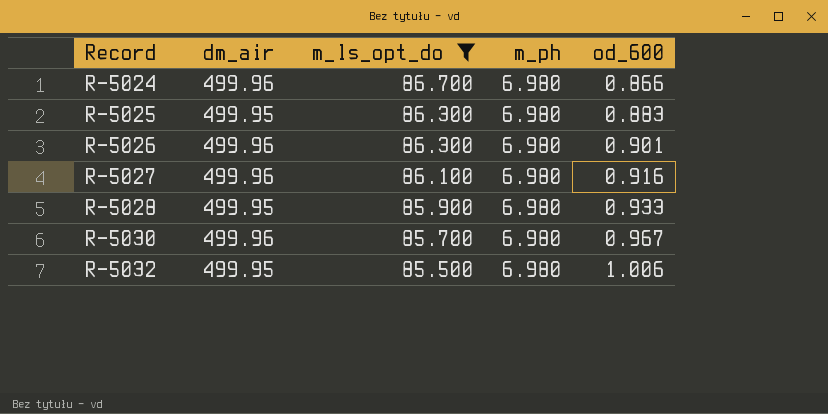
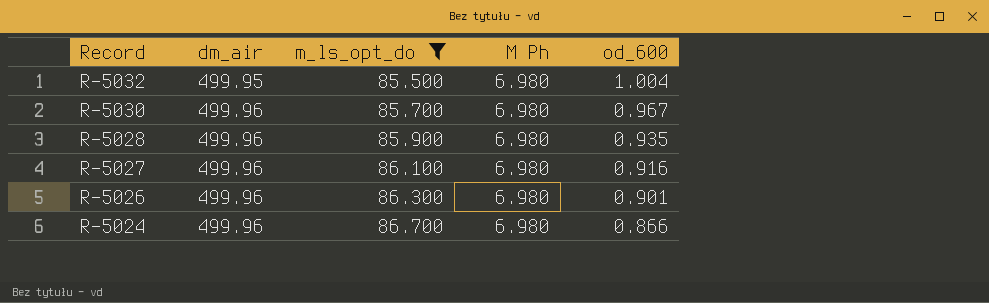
row order: Record ascending -> Record descending
column name: m_ph -> M Ph
row R-5025: 499.95 | 86.300 | 6.980 | 0.883 -> none
R-5032 | od_600: 1.006 -> 1.004
R-5028 | dm_air: 499.95 -> 499.96
R-5028 | od_600: 0.933 -> 0.935

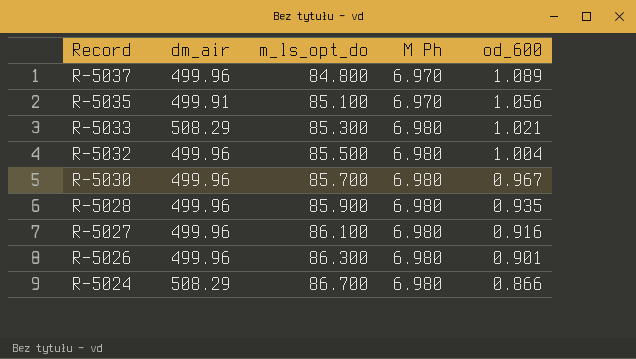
filter: m_ls_opt_do >= 85.500 -> none
R-5032 | dm_air: 499.95 -> 499.96
R-5024 | dm_air: 499.96 -> 508.29

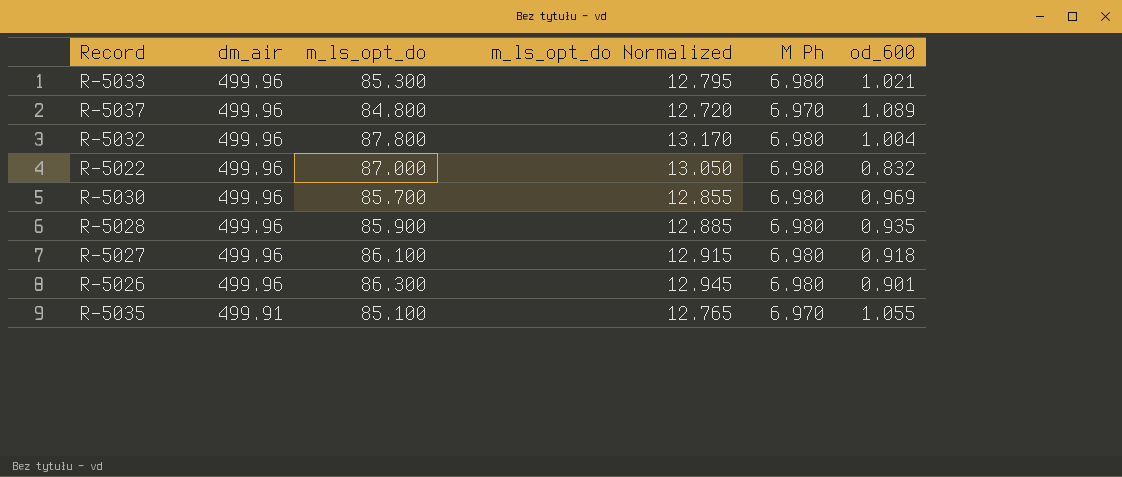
row order: Record descending -> dm_air descending
column m_ls_opt_do Normalized | formula: none -> [m_ls_opt_do] * 0.15
row R-5024: 508.29 | 86.700 | 6.980 | 0.866 -> none
R-5033 | dm_air: 508.29 -> 499.96
R-5032 | m_ls_opt_do: 85.500 -> 87.800
row R-5022: none -> 499.96 | 87.000 | 13.050 | 6.980 | 0.832
R-5030 | od_600: 0.967 -> 0.969
R-5027 | od_600: 0.916 -> 0.918
R-5035 | od_600: 1.056 -> 1.055

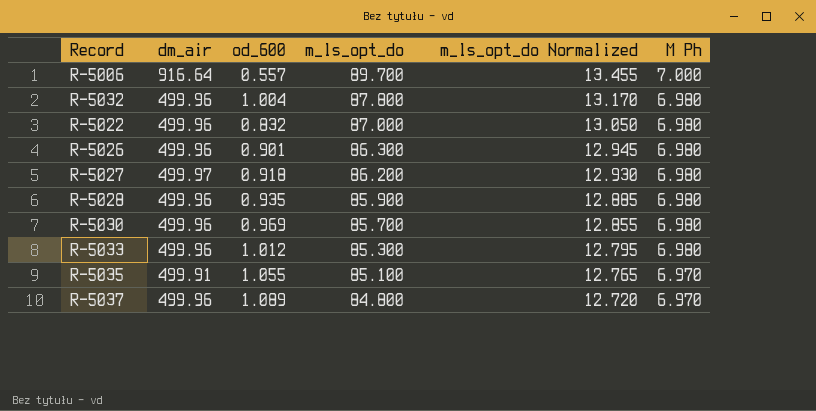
row order: dm_air descending -> m_ls_opt_do descending
column od_600 | position: 6 -> 3
row R-5006: none -> 916.64 | 0.557 | 89.700 | 13.455 | 7.000
R-5027 | dm_air: 499.96 -> 499.97
R-5027 | m_ls_opt_do: 86.100 -> 86.200
R-5027 | m_ls_opt_do Normalized: 12.915 -> 12.930
R-5033 | od_600: 1.021 -> 1.012

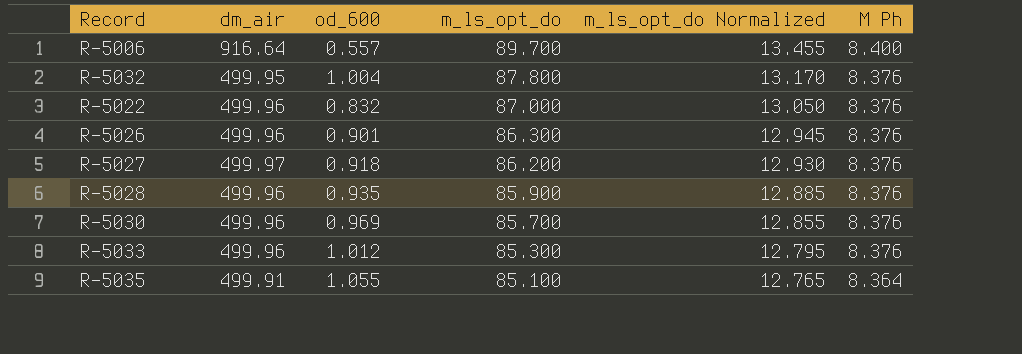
row R-5037: 499.96 | 1.089 | 84.800 | 12.720 | 6.970 -> none
R-5006 | M Ph: 7.000 -> 8.400
R-5032 | dm_air: 499.96 -> 499.95
R-5032 | M Ph: 6.980 -> 8.376
R-5022 | M Ph: 6.980 -> 8.376
R-5026 | M Ph: 6.980 -> 8.376
R-5027 | M Ph: 6.980 -> 8.376
R-5028 | M Ph: 6.980 -> 8.376
R-5030 | M Ph: 6.980 -> 8.376
R-5033 | M Ph: 6.980 -> 8.376
R-5035 | M Ph: 6.970 -> 8.364

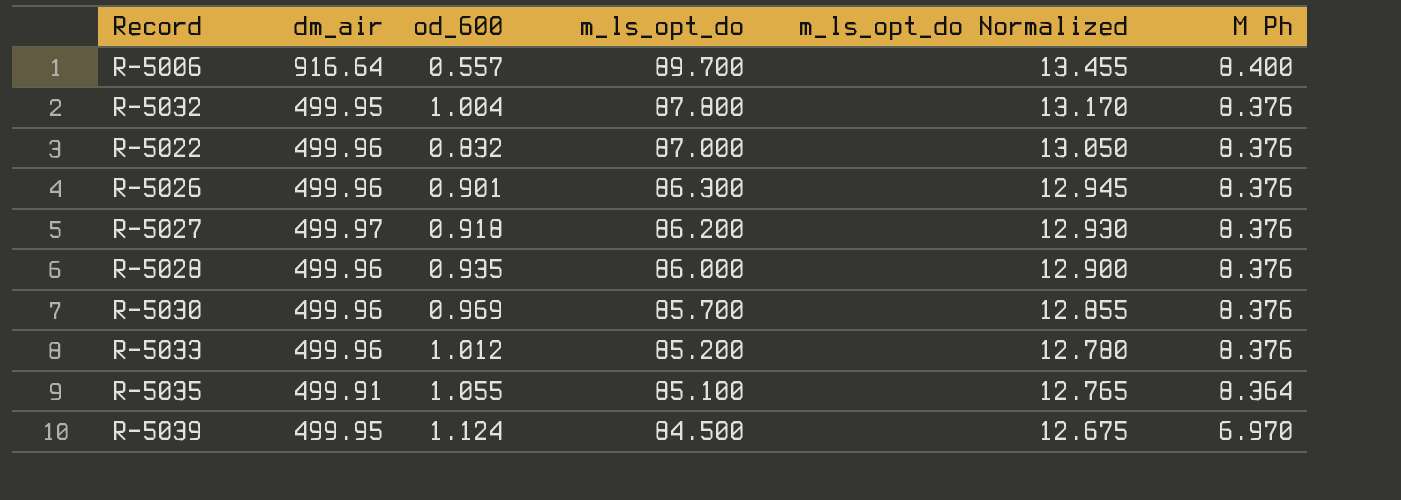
R-5028 | m_ls_opt_do: 85.900 -> 86.000
R-5028 | m_ls_opt_do Normalized: 12.885 -> 12.900
R-5033 | m_ls_opt_do: 85.300 -> 85.200
R-5033 | m_ls_opt_do Normalized: 12.795 -> 12.780
row R-5039: none -> 499.95 | 1.124 | 84.500 | 12.675 | 6.970

